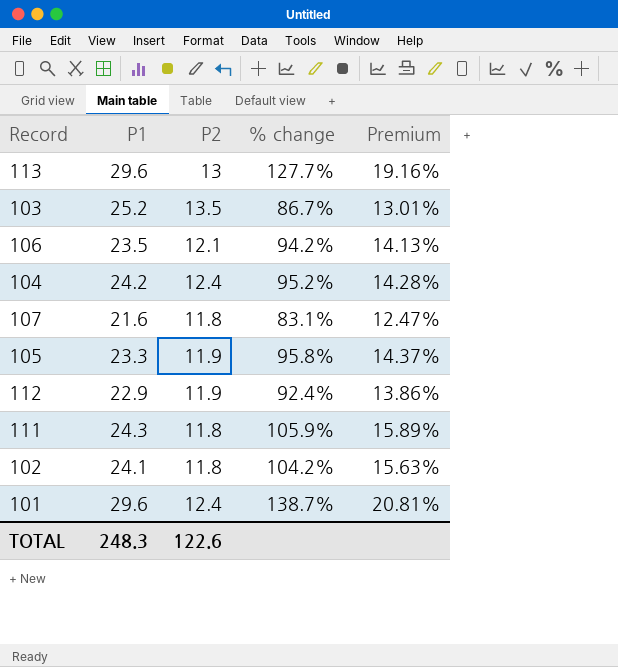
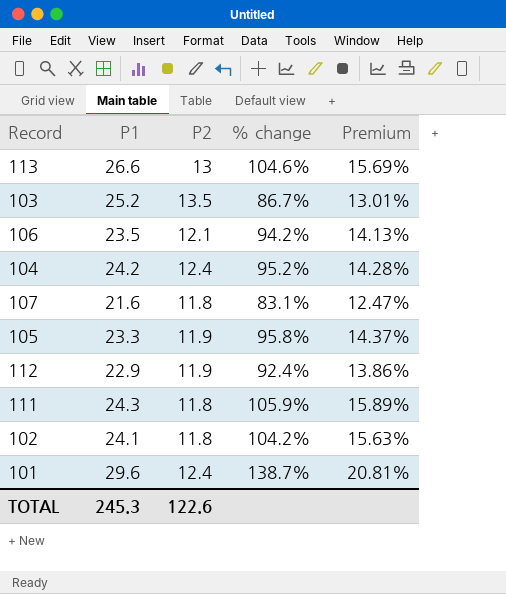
113 | P1: 29.6 -> 26.6
113 | % change: 127.7% -> 104.6%
113 | Premium: 19.16% -> 15.69%
TOTAL | P1: 248.3 -> 245.3

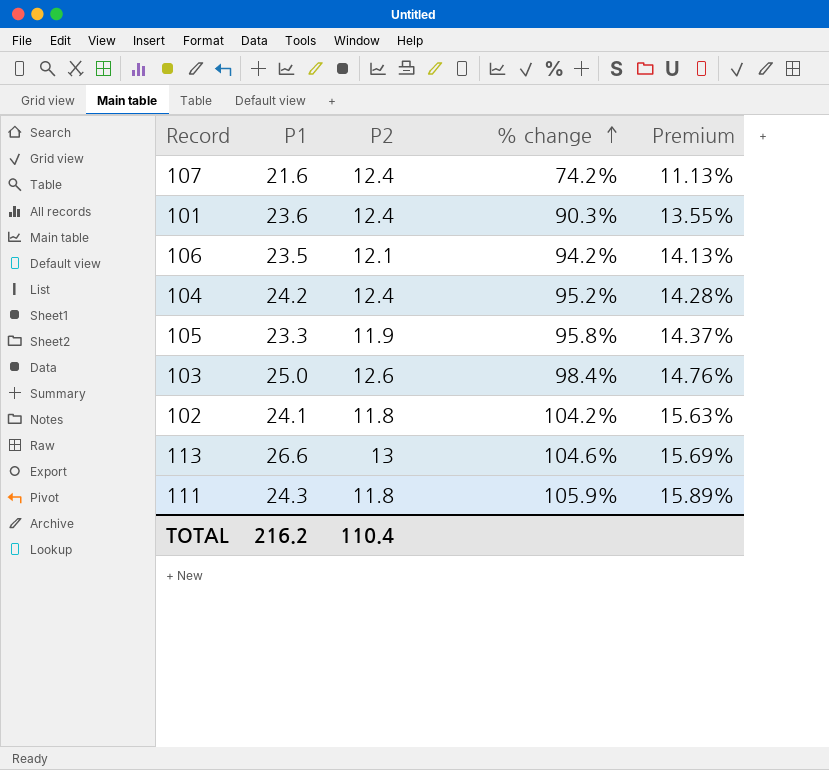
row order: none -> % change ascending
row 112: 22.9 | 11.9 | 92.4% | 13.86% -> none
107 | P2: 11.8 -> 12.4
107 | % change: 83.1% -> 74.2%
107 | Premium: 12.47% -> 11.13%
101 | P1: 29.6 -> 23.6
101 | % change: 138.7% -> 90.3%
101 | Premium: 20.81% -> 13.55%
103 | P1: 25.2 -> 25.0
103 | P2: 13.5 -> 12.6
103 | % change: 86.7% -> 98.4%
103 | Premium: 13.01% -> 14.76%
TOTAL | P1: 245.3 -> 216.2
TOTAL | P2: 122.6 -> 110.4

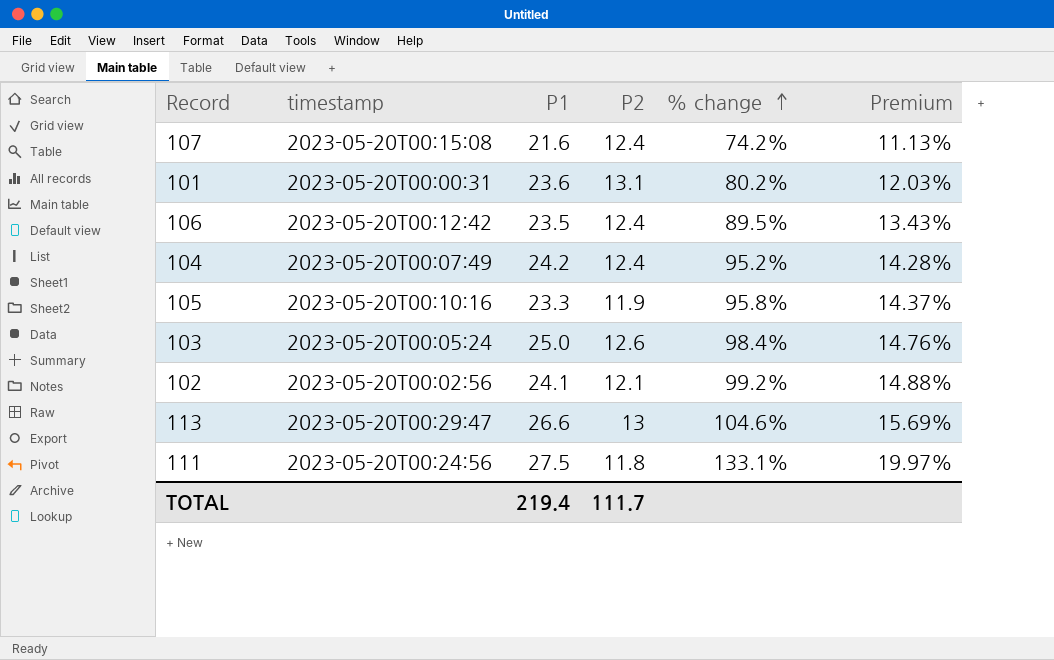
column timestamp | position: none -> 2
101 | P2: 12.4 -> 13.1
101 | % change: 90.3% -> 80.2%
101 | Premium: 13.55% -> 12.03%
106 | P2: 12.1 -> 12.4
106 | % change: 94.2% -> 89.5%
106 | Premium: 14.13% -> 13.43%
102 | P2: 11.8 -> 12.1
102 | % change: 104.2% -> 99.2%
102 | Premium: 15.63% -> 14.88%
111 | P1: 24.3 -> 27.5
111 | % change: 105.9% -> 133.1%
111 | Premium: 15.89% -> 19.97%
TOTAL | P1: 216.2 -> 219.4
TOTAL | P2: 110.4 -> 111.7

